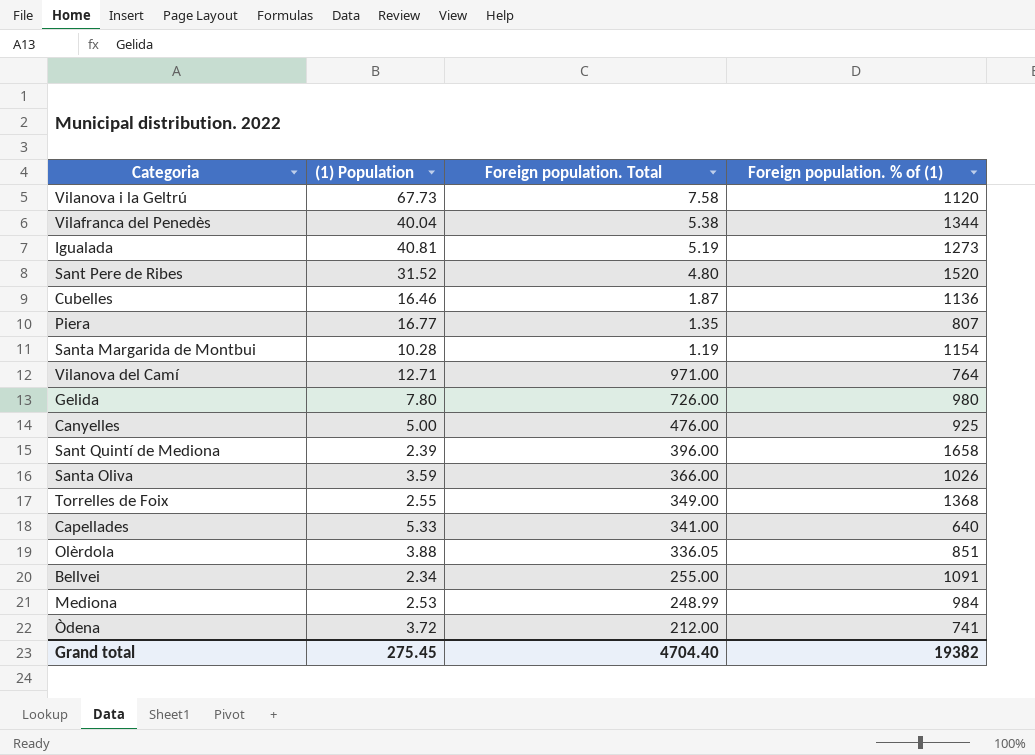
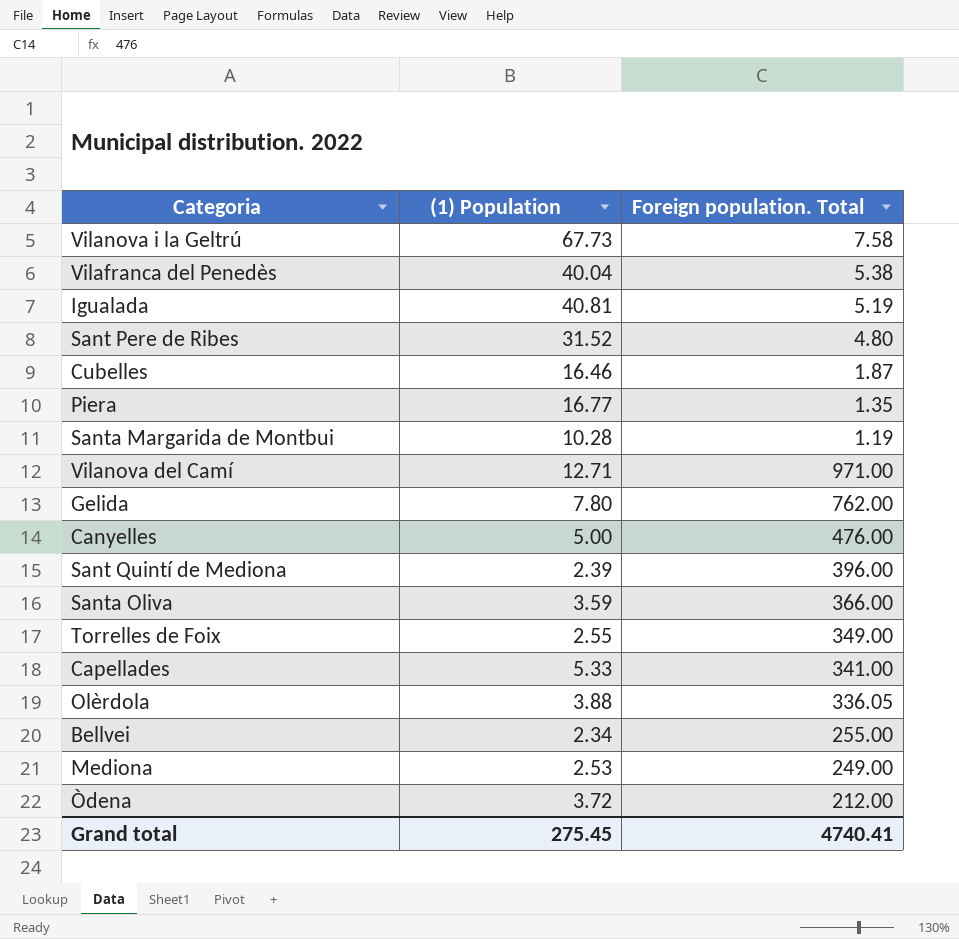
column Foreign population. % of (1) | position: 4 -> none
Gelida | Foreign population. Total: 726.00 -> 762.00
Mediona | Foreign population. Total: 248.99 -> 249.00
Grand total | Foreign population. Total: 4704.40 -> 4740.41

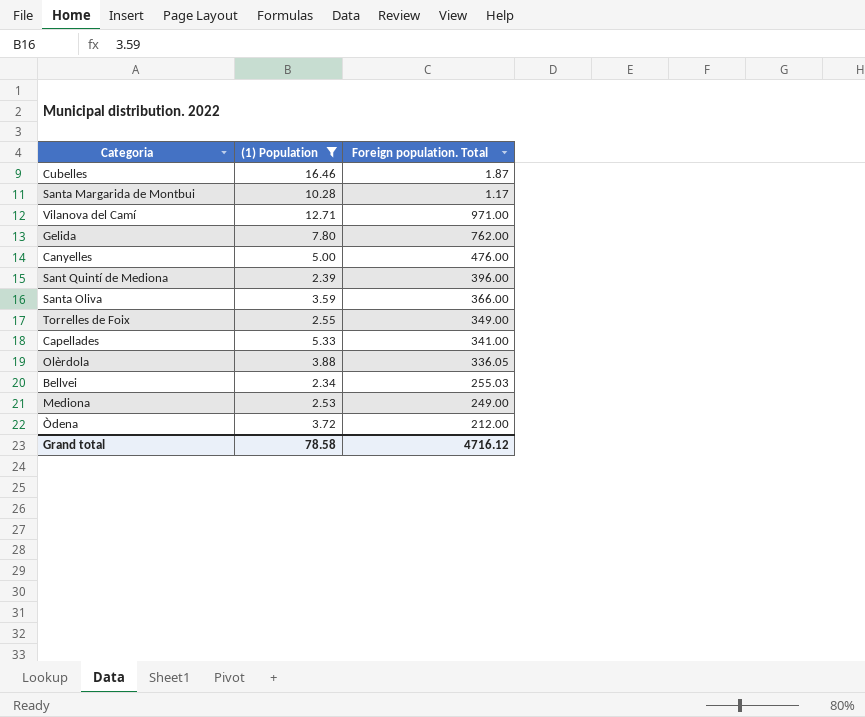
filter: none -> (1) Population <= 16.46
Santa Margarida de Montbui | Foreign population. Total: 1.19 -> 1.17
Bellvei | Foreign population. Total: 255.00 -> 255.03
Grand total | (1) Population: 275.45 -> 78.58
Grand total | Foreign population. Total: 4740.41 -> 4716.12

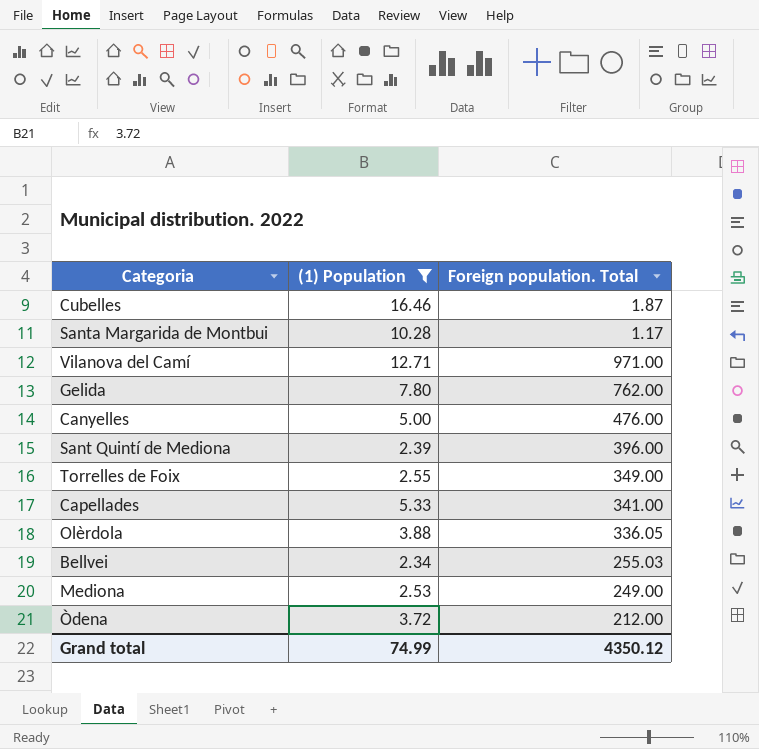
row Santa Oliva: 3.59 | 366.00 -> none
Grand total | (1) Population: 78.58 -> 74.99
Grand total | Foreign population. Total: 4716.12 -> 4350.12

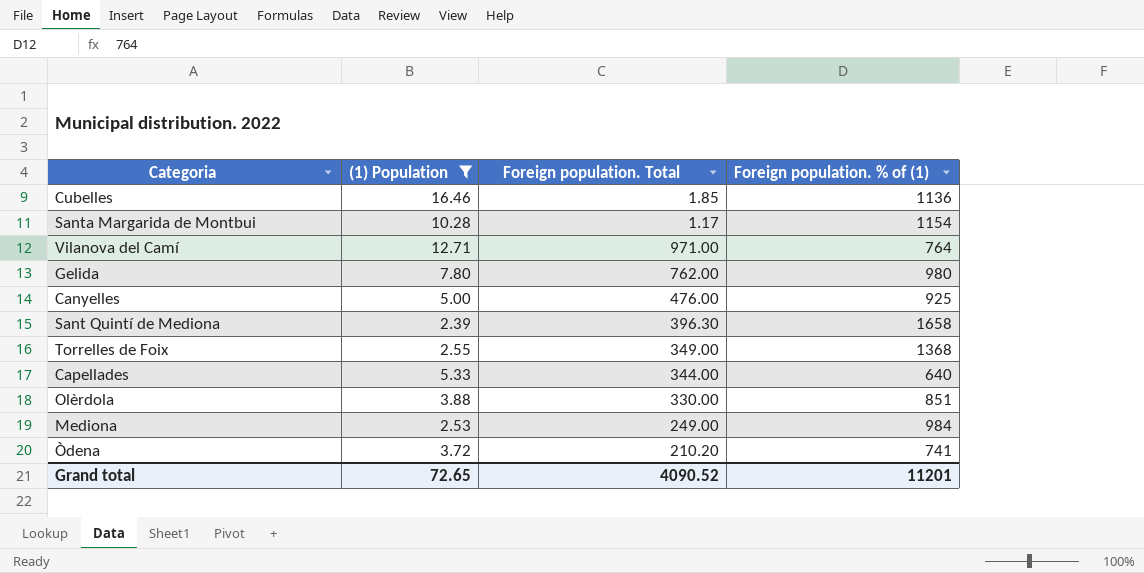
column Foreign population. % of (1) | position: none -> 4
row Bellvei: 2.34 | 255.03 -> none
Cubelles | Foreign population. Total: 1.87 -> 1.85
Sant Quintí de Mediona | Foreign population. Total: 396.00 -> 396.30
Capellades | Foreign population. Total: 341.00 -> 344.00
Olèrdola | Foreign population. Total: 336.05 -> 330.00
Òdena | Foreign population. Total: 212.00 -> 210.20
Grand total | (1) Population: 74.99 -> 72.65
Grand total | Foreign population. Total: 4350.12 -> 4090.52

